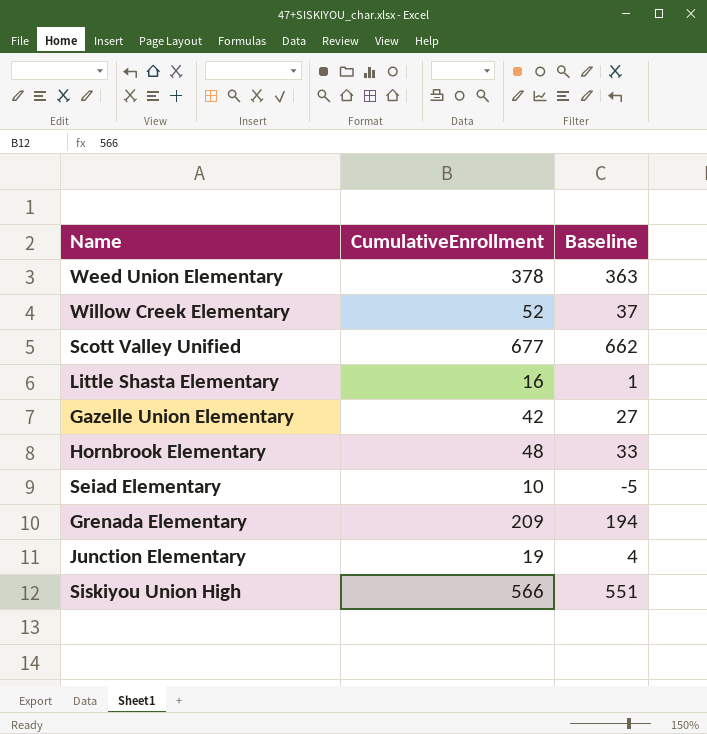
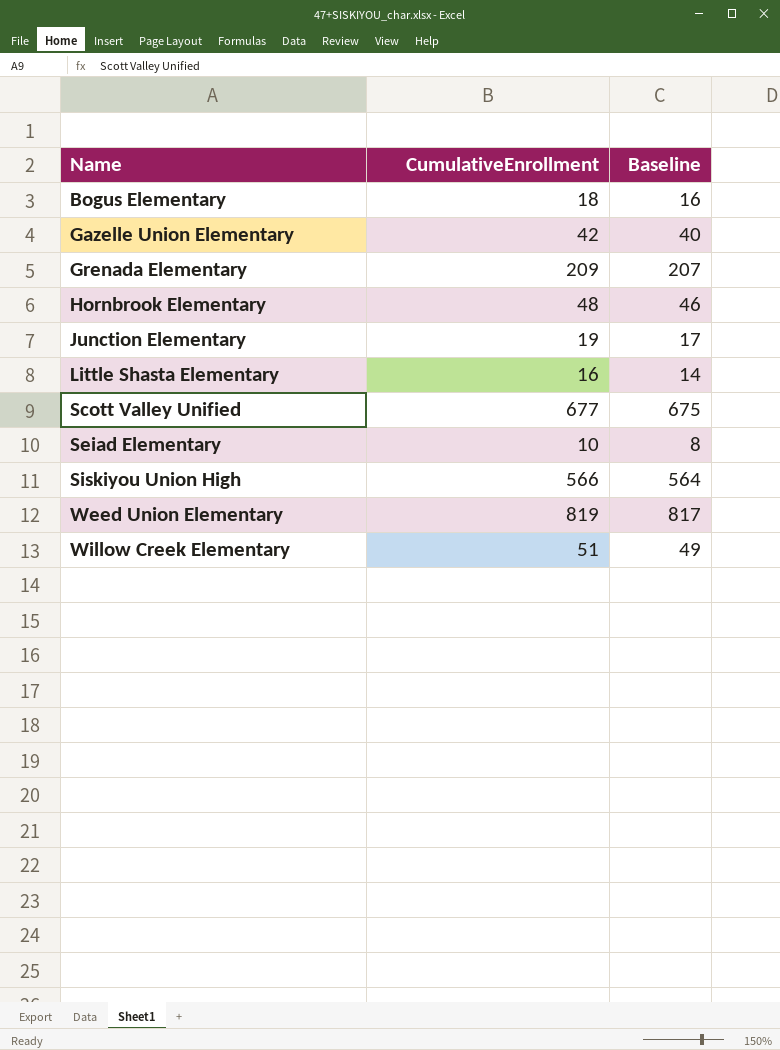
row order: none -> Name ascending
column Baseline | formula: [CumulativeEnrollment] - 15 -> [CumulativeEnrollment] - 2
row Bogus Elementary: none -> 18 | 16
Weed Union Elementary | CumulativeEnrollment: 378 -> 819
Willow Creek Elementary | CumulativeEnrollment: 52 -> 51

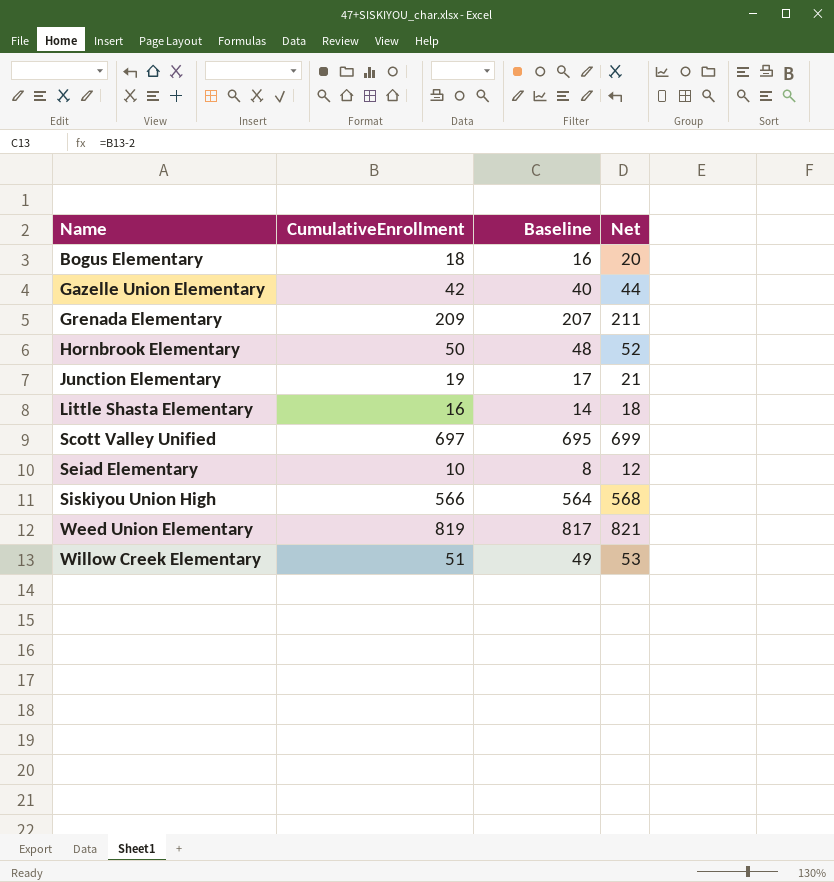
column Net | formula: none -> [CumulativeEnrollment] + 2
Hornbrook Elementary | CumulativeEnrollment: 48 -> 50
Hornbrook Elementary | Baseline: 46 -> 48
Scott Valley Unified | CumulativeEnrollment: 677 -> 697
Scott Valley Unified | Baseline: 675 -> 695

